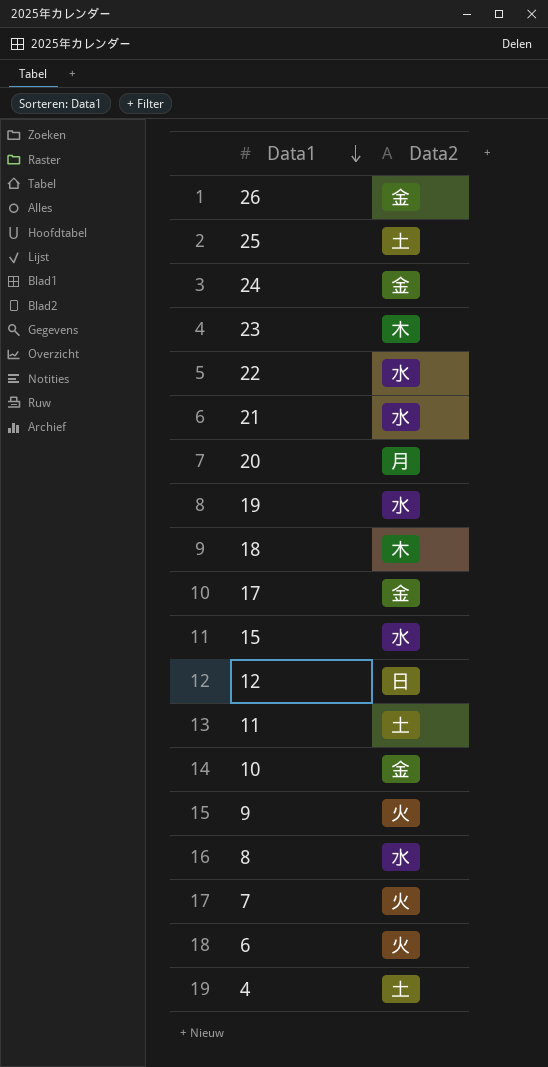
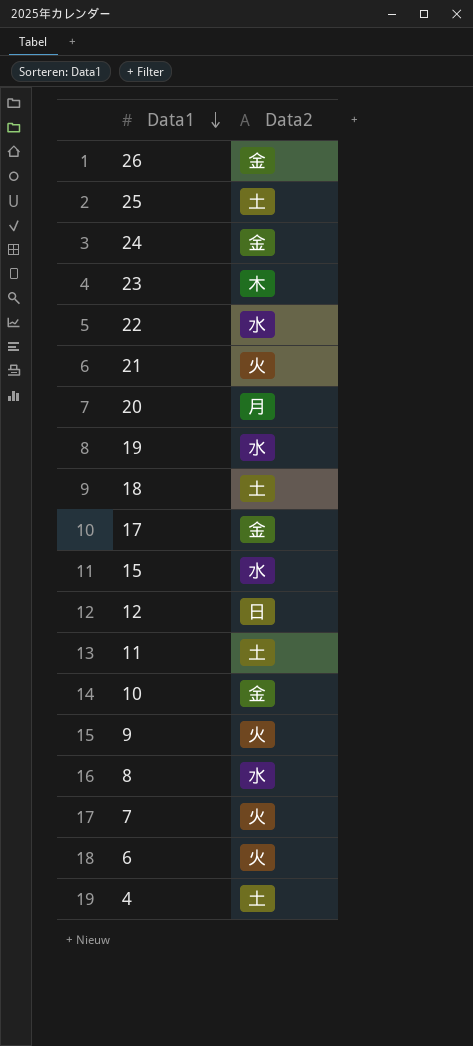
21 | Data2: 水 -> 火
18 | Data2: 木 -> 土

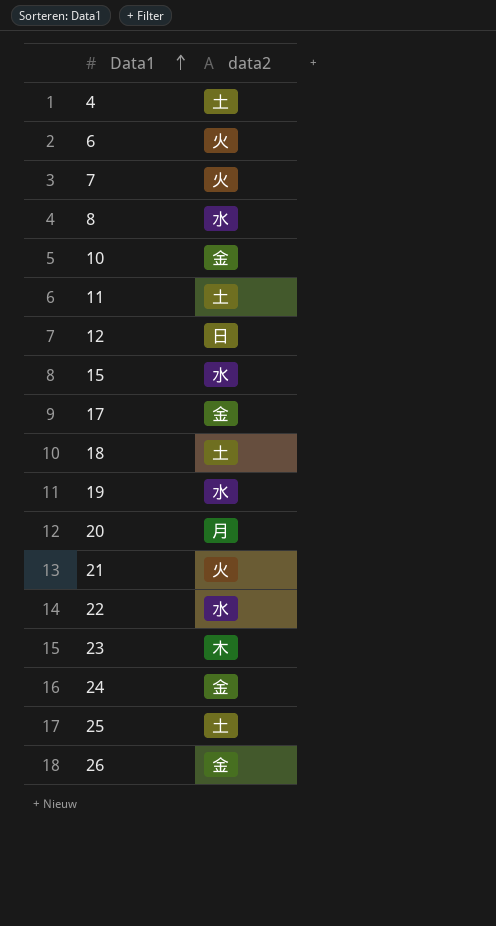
row order: Data1 descending -> Data1 ascending
column name: Data2 -> data2
row 9: 火 -> none

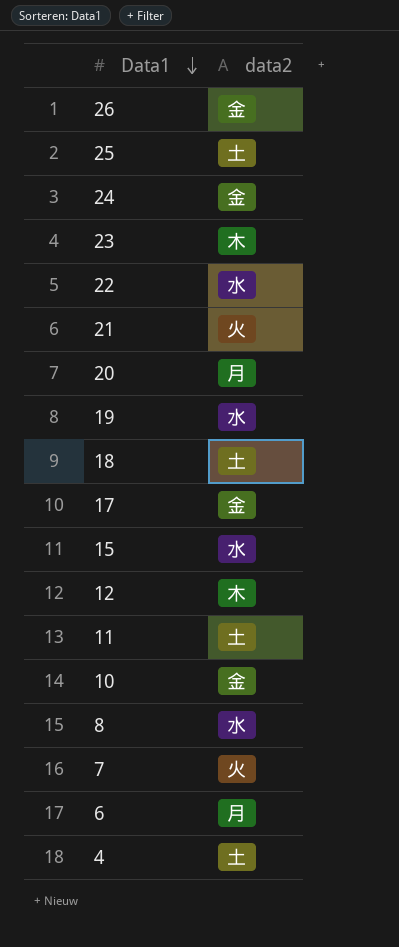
row order: Data1 ascending -> Data1 descending
12 | data2: 日 -> 木
6 | data2: 火 -> 月

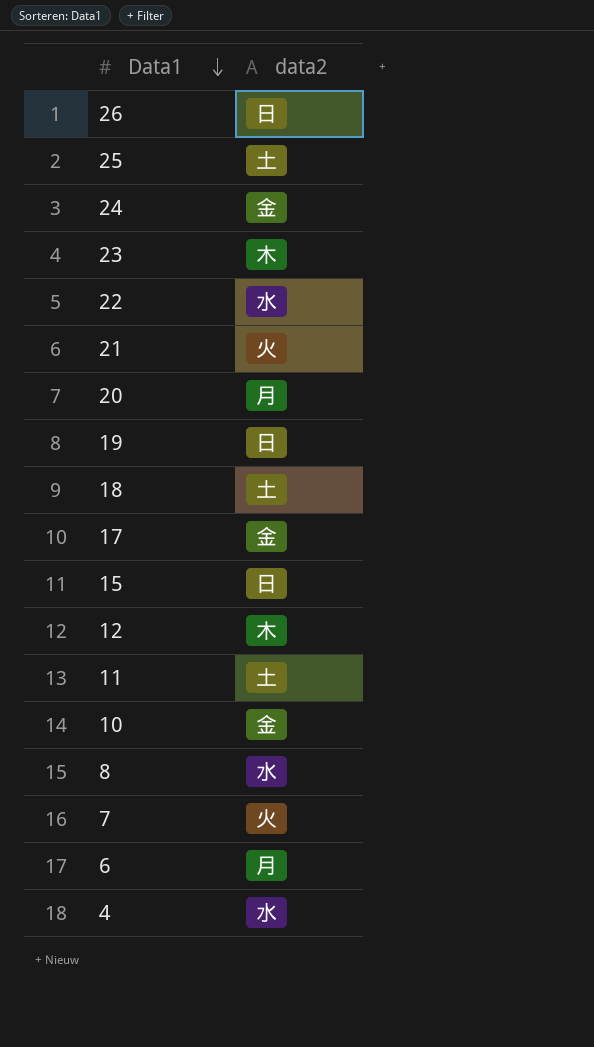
26 | data2: 金 -> 日
19 | data2: 水 -> 日
15 | data2: 水 -> 日
4 | data2: 土 -> 水

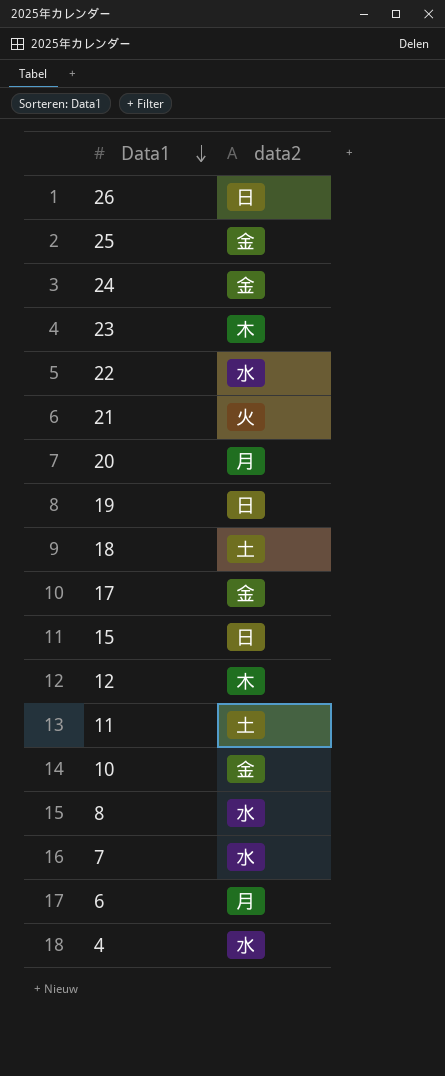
25 | data2: 土 -> 金
7 | data2: 火 -> 水

